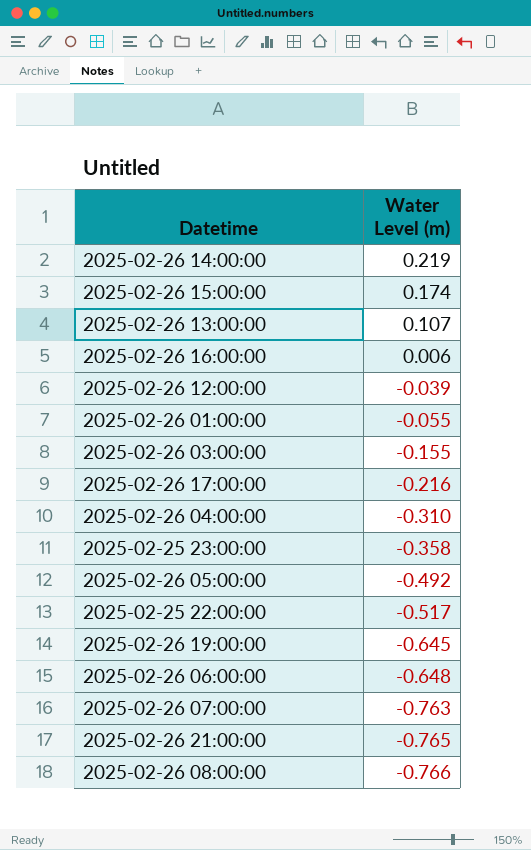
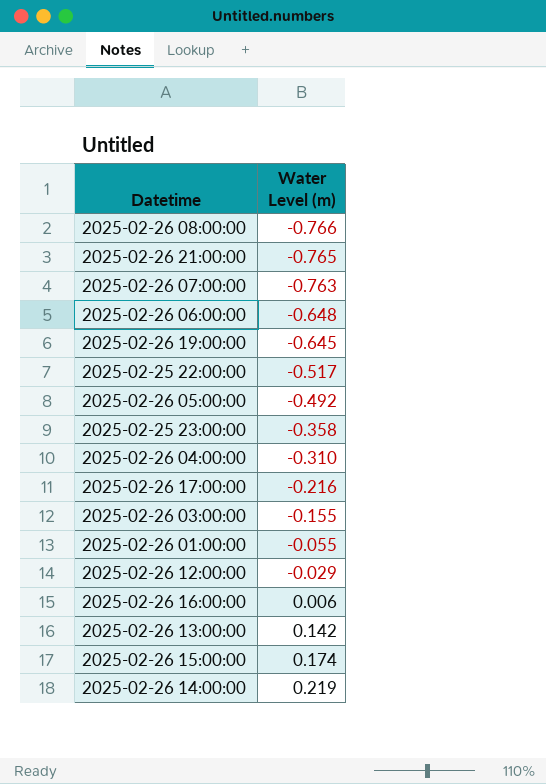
row order: Water Level (m) descending -> Water Level (m) ascending
2025-02-26 12:00:00 | Water Level (m): -0.039 -> -0.029
2025-02-26 13:00:00 | Water Level (m): 0.107 -> 0.142

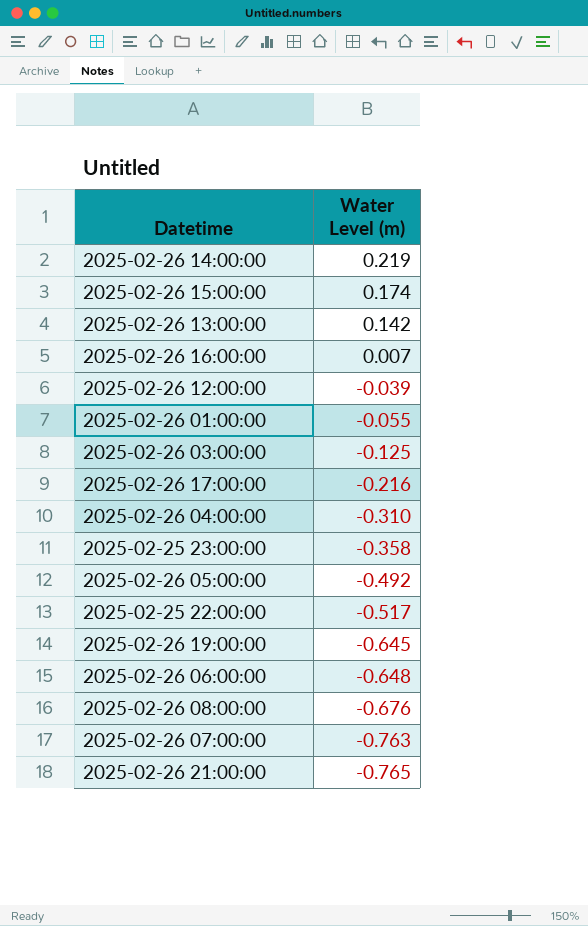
row order: Water Level (m) ascending -> Water Level (m) descending
2025-02-26 16:00:00 | Water Level (m): 0.006 -> 0.007
2025-02-26 12:00:00 | Water Level (m): -0.029 -> -0.039
2025-02-26 03:00:00 | Water Level (m): -0.155 -> -0.125
2025-02-26 08:00:00 | Water Level (m): -0.766 -> -0.676

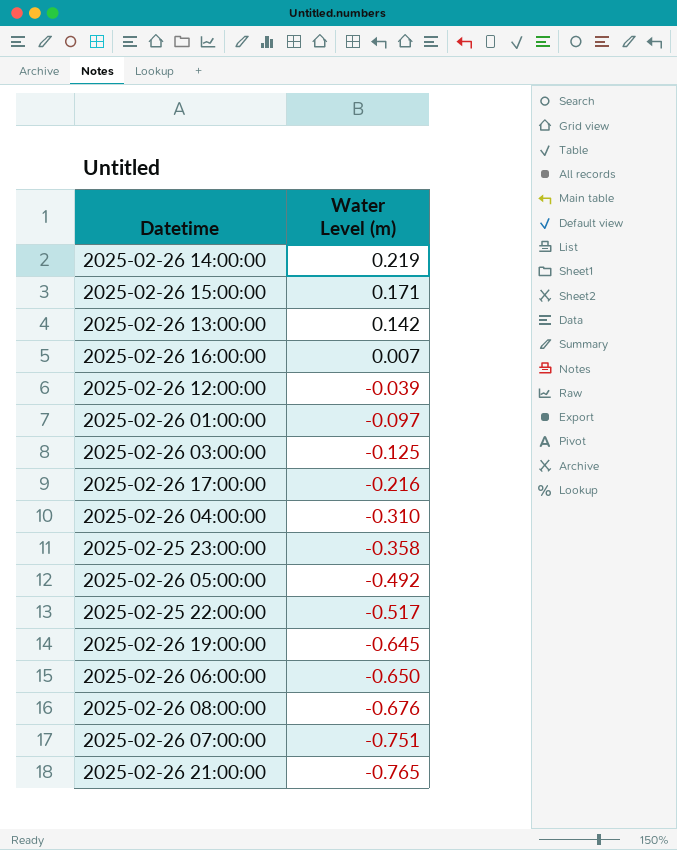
2025-02-26 15:00:00 | Water Level (m): 0.174 -> 0.171
2025-02-26 01:00:00 | Water Level (m): -0.055 -> -0.097
2025-02-26 06:00:00 | Water Level (m): -0.648 -> -0.650
2025-02-26 07:00:00 | Water Level (m): -0.763 -> -0.751

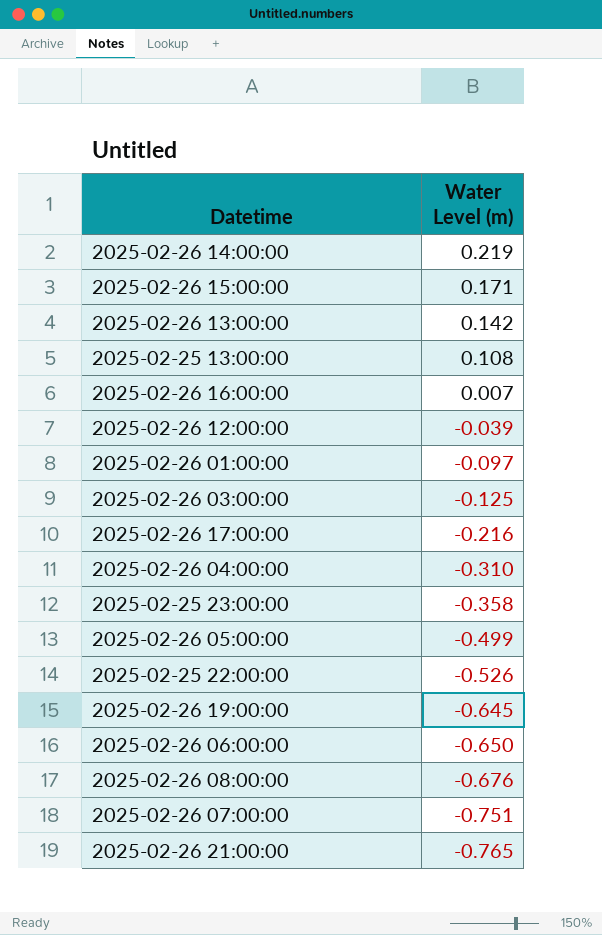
row 2025-02-25 13:00:00: none -> 0.108
2025-02-26 05:00:00 | Water Level (m): -0.492 -> -0.499
2025-02-25 22:00:00 | Water Level (m): -0.517 -> -0.526

